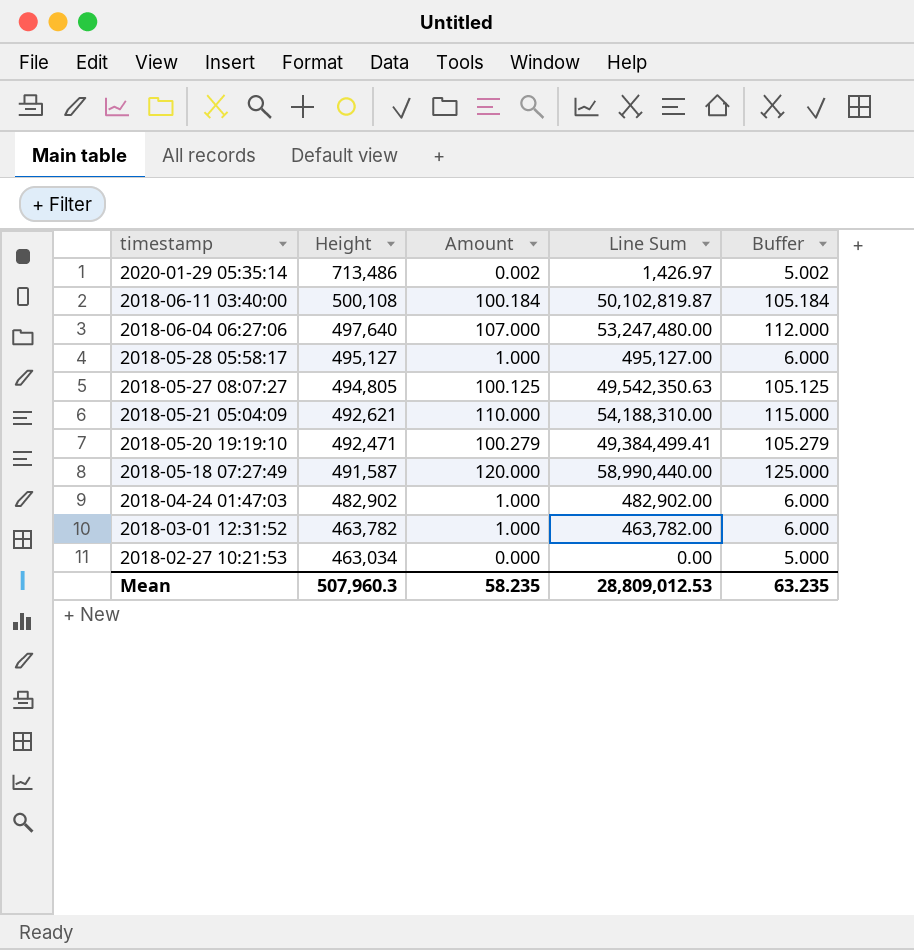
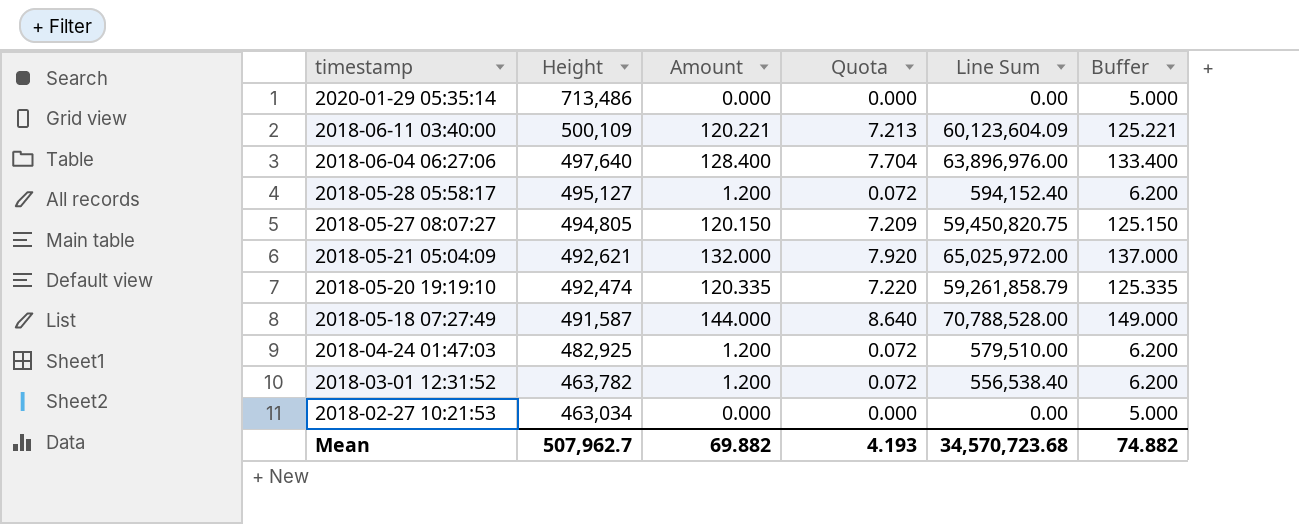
column Quota | formula: none -> [Amount] * 0.06
2020-01-29 05:35:14 | Amount: 0.002 -> 0.000
2020-01-29 05:35:14 | Line Sum: 1,426.97 -> 0.00
2020-01-29 05:35:14 | Buffer: 5.002 -> 5.000
2018-06-11 03:40:00 | Height: 500,108 -> 500,109
2018-06-11 03:40:00 | Amount: 100.184 -> 120.221
2018-06-11 03:40:00 | Line Sum: 50,102,819.87 -> 60,123,604.09
2018-06-11 03:40:00 | Buffer: 105.184 -> 125.221
2018-06-04 06:27:06 | Amount: 107.000 -> 128.400
2018-06-04 06:27:06 | Line Sum: 53,247,480.00 -> 63,896,976.00
2018-06-04 06:27:06 | Buffer: 112.000 -> 133.400
2018-05-28 05:58:17 | Amount: 1.000 -> 1.200
2018-05-28 05:58:17 | Line Sum: 495,127.00 -> 594,152.40
2018-05-28 05:58:17 | Buffer: 6.000 -> 6.200
2018-05-27 08:07:27 | Amount: 100.125 -> 120.150
2018-05-27 08:07:27 | Line Sum: 49,542,350.63 -> 59,450,820.75
2018-05-27 08:07:27 | Buffer: 105.125 -> 125.150
2018-05-21 05:04:09 | Amount: 110.000 -> 132.000
2018-05-21 05:04:09 | Line Sum: 54,188,310.00 -> 65,025,972.00
2018-05-21 05:04:09 | Buffer: 115.000 -> 137.000
2018-05-20 19:19:10 | Height: 492,471 -> 492,474
2018-05-20 19:19:10 | Amount: 100.279 -> 120.335
2018-05-20 19:19:10 | Line Sum: 49,384,499.41 -> 59,261,858.79
2018-05-20 19:19:10 | Buffer: 105.279 -> 125.335
2018-05-18 07:27:49 | Amount: 120.000 -> 144.000
2018-05-18 07:27:49 | Line Sum: 58,990,440.00 -> 70,788,528.00
2018-05-18 07:27:49 | Buffer: 125.000 -> 149.000
2018-04-24 01:47:03 | Height: 482,902 -> 482,925
2018-04-24 01:47:03 | Amount: 1.000 -> 1.200
2018-04-24 01:47:03 | Line Sum: 482,902.00 -> 579,510.00
2018-04-24 01:47:03 | Buffer: 6.000 -> 6.200
2018-03-01 12:31:52 | Amount: 1.000 -> 1.200
2018-03-01 12:31:52 | Line Sum: 463,782.00 -> 556,538.40
2018-03-01 12:31:52 | Buffer: 6.000 -> 6.200
Mean | Height: 507,960.3 -> 507,962.7
Mean | Amount: 58.235 -> 69.882
Mean | Line Sum: 28,809,012.53 -> 34,570,723.68
Mean | Buffer: 63.235 -> 74.882

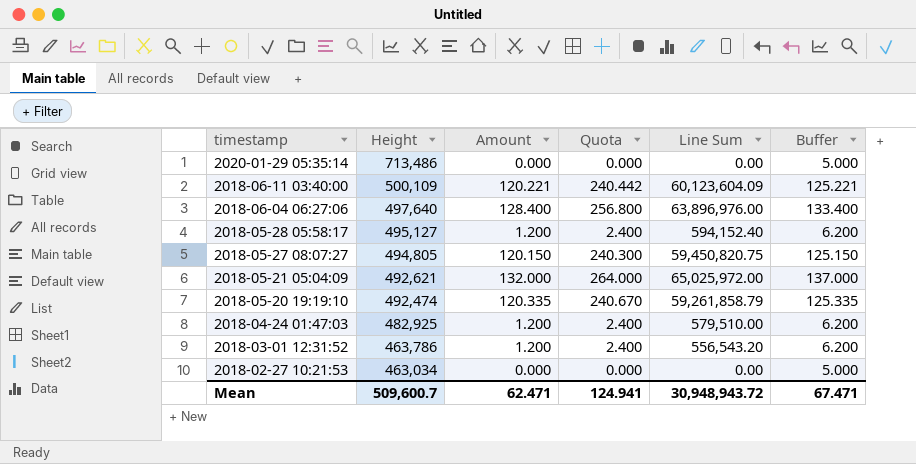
column Quota | formula: [Amount] * 0.06 -> [Amount] * 2
row 2018-05-18 07:27:49: 491,587 | 144.000 | 8.640 | 70,788,528.00 | 149.000 -> none
2018-03-01 12:31:52 | Height: 463,782 -> 463,786
2018-03-01 12:31:52 | Line Sum: 556,538.40 -> 556,543.20
Mean | Height: 507,962.7 -> 509,600.7
Mean | Amount: 69.882 -> 62.471
Mean | Quota: 4.193 -> 124.941
Mean | Line Sum: 34,570,723.68 -> 30,948,943.72
Mean | Buffer: 74.882 -> 67.471

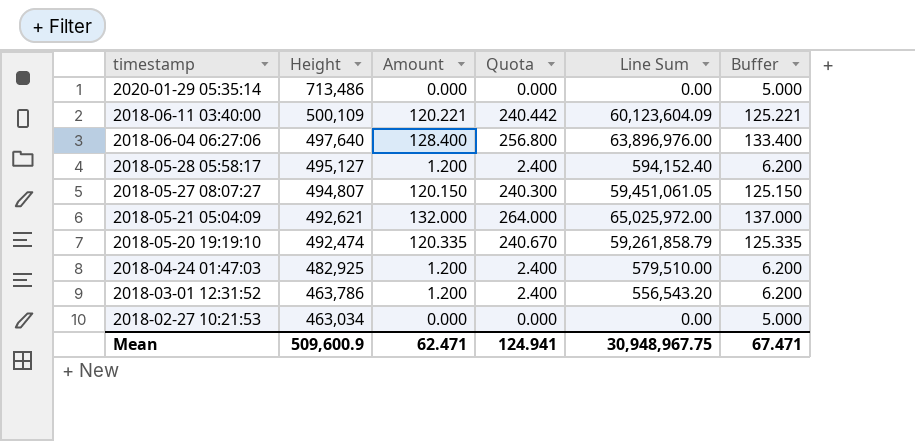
2018-05-27 08:07:27 | Height: 494,805 -> 494,807
2018-05-27 08:07:27 | Line Sum: 59,450,820.75 -> 59,451,061.05
Mean | Height: 509,600.7 -> 509,600.9
Mean | Line Sum: 30,948,943.72 -> 30,948,967.75

